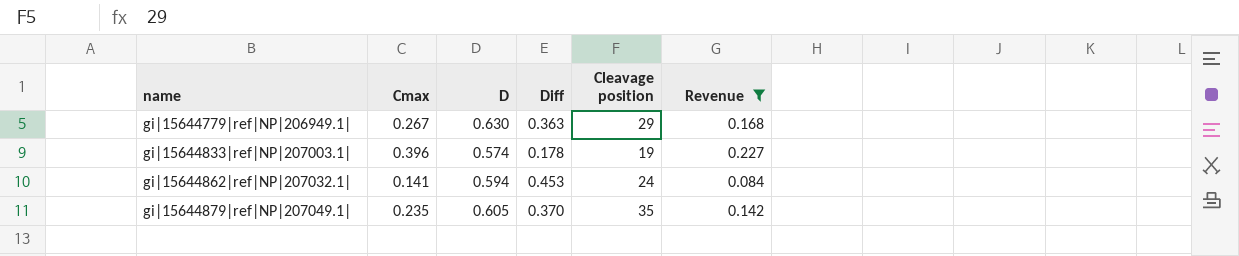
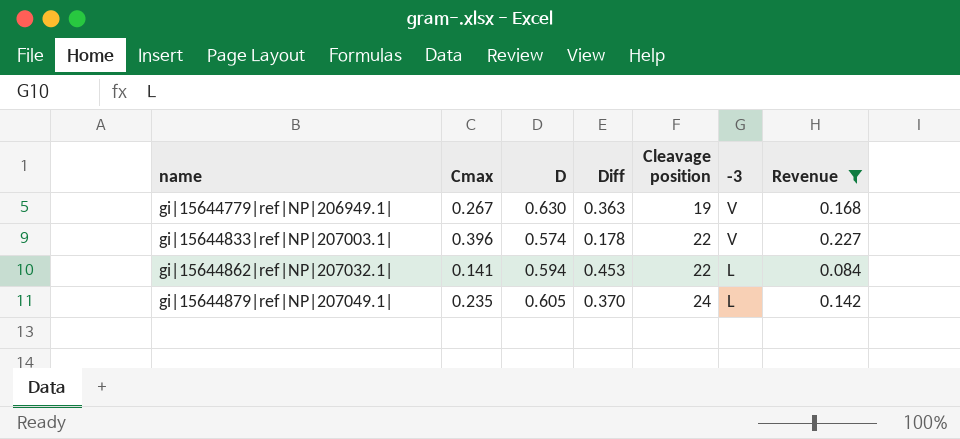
column -3 | position: none -> 6
gi|15644779|ref|NP|206949.1| | Cleavage position: 29 -> 19
gi|15644833|ref|NP|207003.1| | Cleavage position: 19 -> 22
gi|15644862|ref|NP|207032.1| | Cleavage position: 24 -> 22
gi|15644879|ref|NP|207049.1| | Cleavage position: 35 -> 24

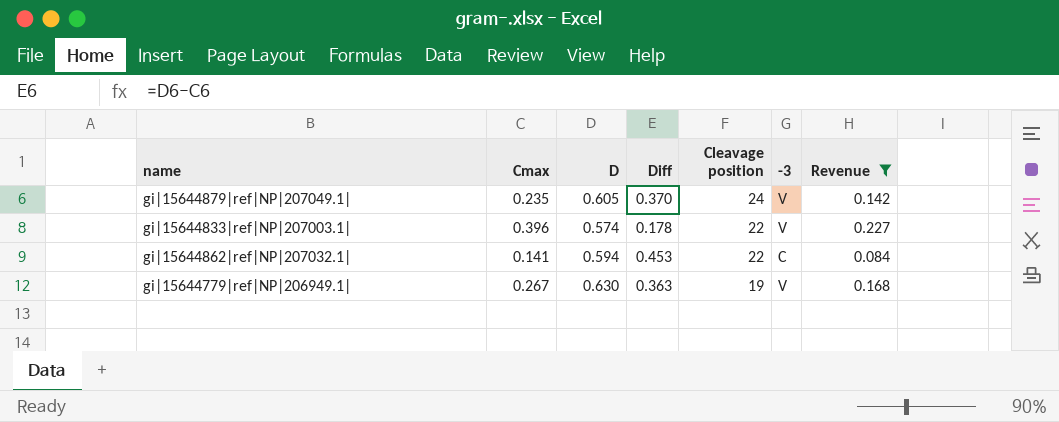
row order: name ascending -> Cleavage position descending
gi|15644879|ref|NP|207049.1| | -3: L -> V
gi|15644862|ref|NP|207032.1| | -3: L -> C

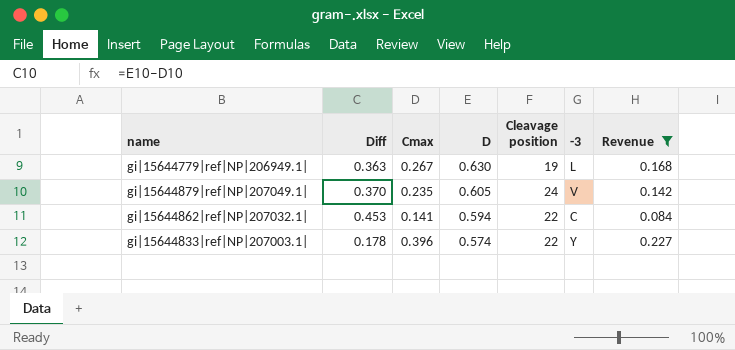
row order: Cleavage position descending -> D descending
column Diff | position: 4 -> 2
gi|15644779|ref|NP|206949.1| | -3: V -> L
gi|15644833|ref|NP|207003.1| | -3: V -> Y

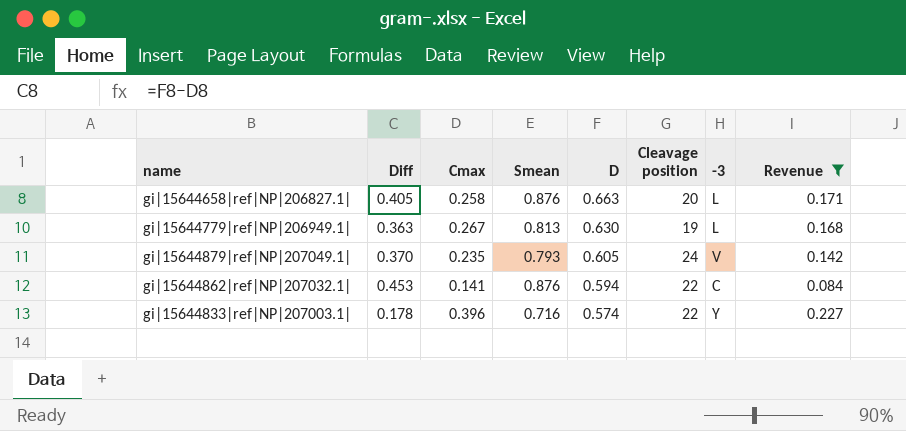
column Smean | position: none -> 4
row gi|15644658|ref|NP|206827.1|: none -> 0.405 | 0.258 | 0.876 | 0.663 | 20 | L | 0.171

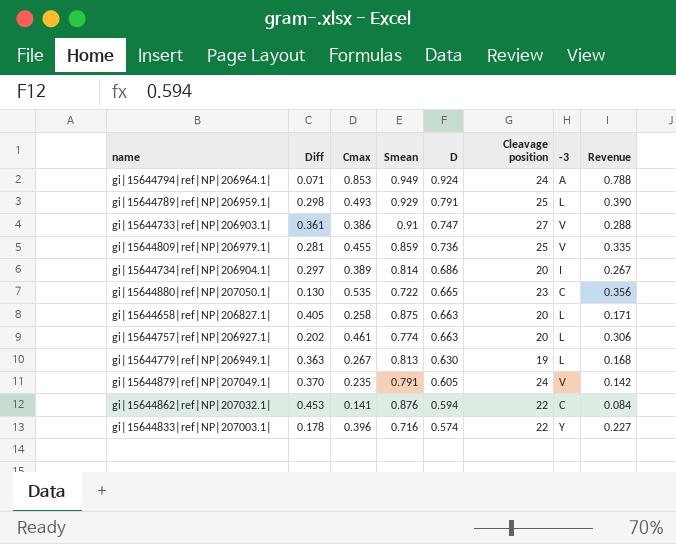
filter: Revenue <= 0.227 -> none
gi|15644658|ref|NP|206827.1| | Smean: 0.876 -> 0.875
gi|15644879|ref|NP|207049.1| | Smean: 0.793 -> 0.791

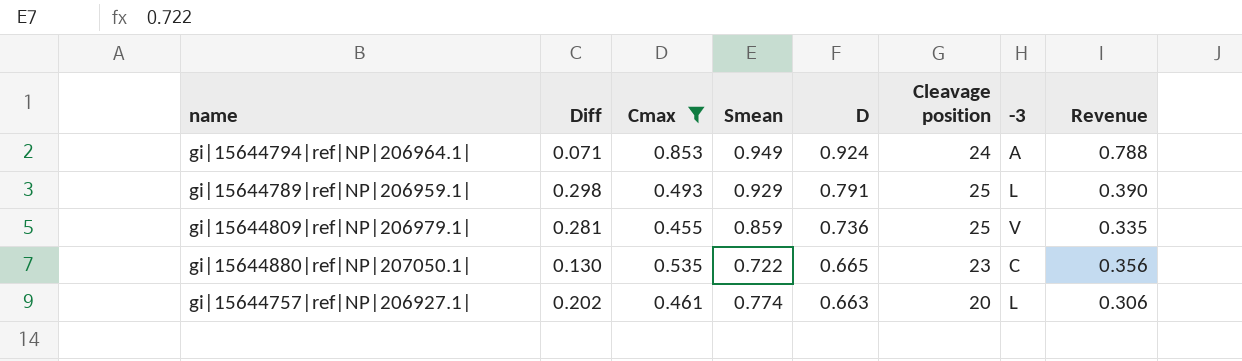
filter: none -> Cmax >= 0.455

